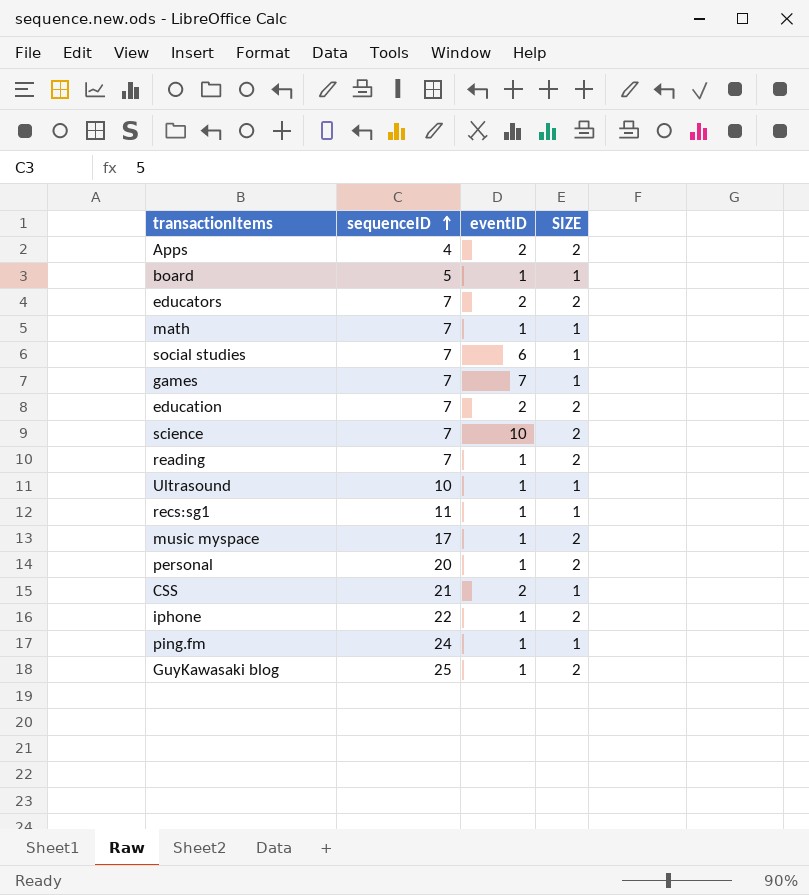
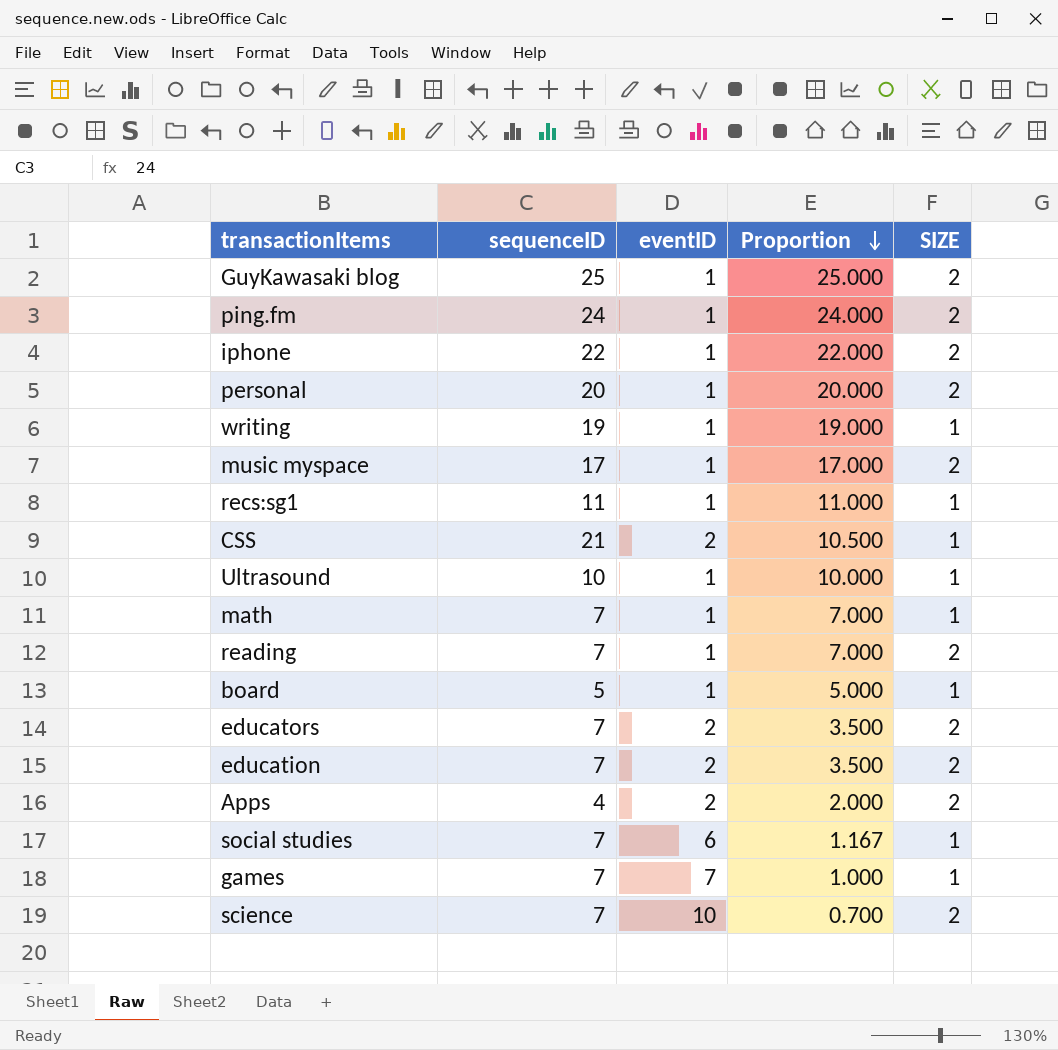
row order: sequenceID ascending -> Proportion descending
column Proportion | formula: none -> [sequenceID] / [eventID]
ping.fm | SIZE: 1 -> 2
row writing: none -> 19 | 1 | 19.000 | 1

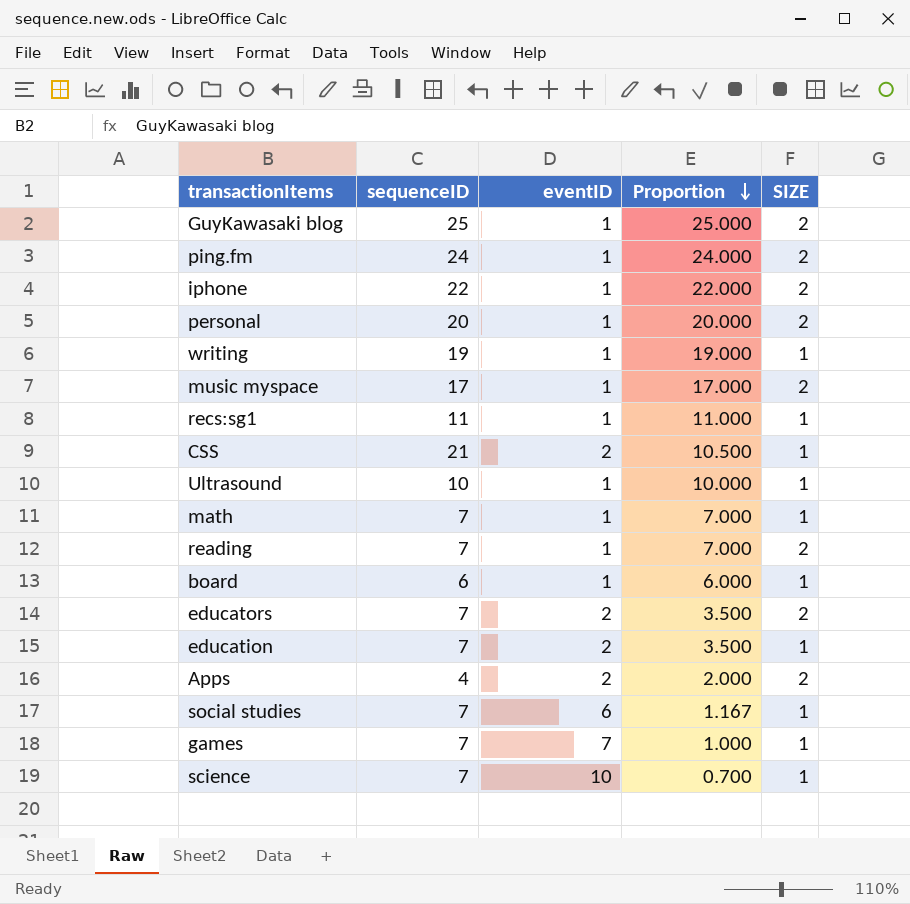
board | sequenceID: 5 -> 6
board | Proportion: 5.000 -> 6.000
education | SIZE: 2 -> 1
science | SIZE: 2 -> 1

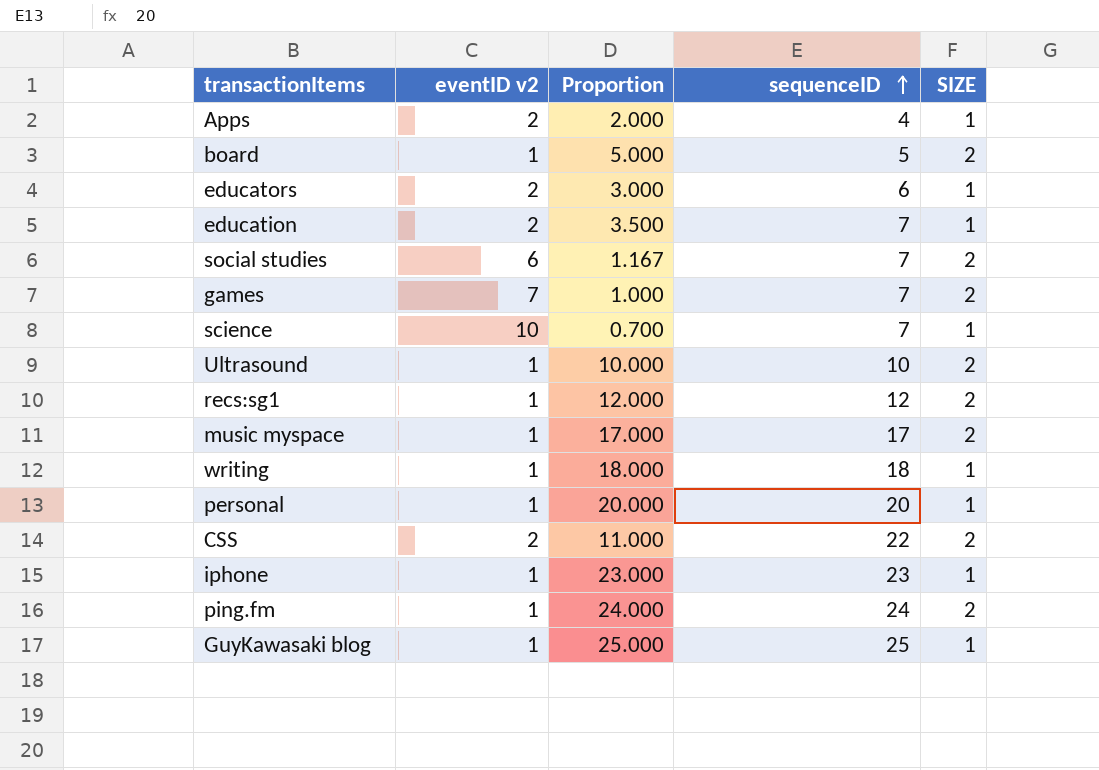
row order: Proportion descending -> sequenceID ascending
column name: eventID -> eventID v2
column sequenceID | position: 2 -> 4
row math: 7 | 1 | 7.000 | 1 -> none
row reading: 7 | 1 | 7.000 | 2 -> none
Apps | SIZE: 2 -> 1
board | Proportion: 6.000 -> 5.000
board | sequenceID: 6 -> 5
board | SIZE: 1 -> 2
educators | Proportion: 3.500 -> 3.000
educators | sequenceID: 7 -> 6
educators | SIZE: 2 -> 1
social studies | SIZE: 1 -> 2
games | SIZE: 1 -> 2
Ultrasound | SIZE: 1 -> 2
recs:sg1 | Proportion: 11.000 -> 12.000
recs:sg1 | sequenceID: 11 -> 12
recs:sg1 | SIZE: 1 -> 2
writing | Proportion: 19.000 -> 18.000
writing | sequenceID: 19 -> 18
personal | SIZE: 2 -> 1
CSS | Proportion: 10.500 -> 11.000
CSS | sequenceID: 21 -> 22
CSS | SIZE: 1 -> 2
iphone | Proportion: 22.000 -> 23.000
iphone | sequenceID: 22 -> 23
iphone | SIZE: 2 -> 1
GuyKawasaki blog | SIZE: 2 -> 1

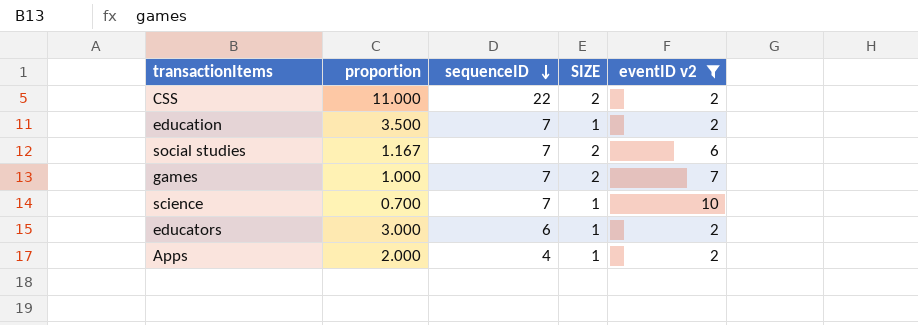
filter: none -> eventID v2 != 1
row order: sequenceID ascending -> sequenceID descending
column name: Proportion -> proportion
column eventID v2 | position: 2 -> 5

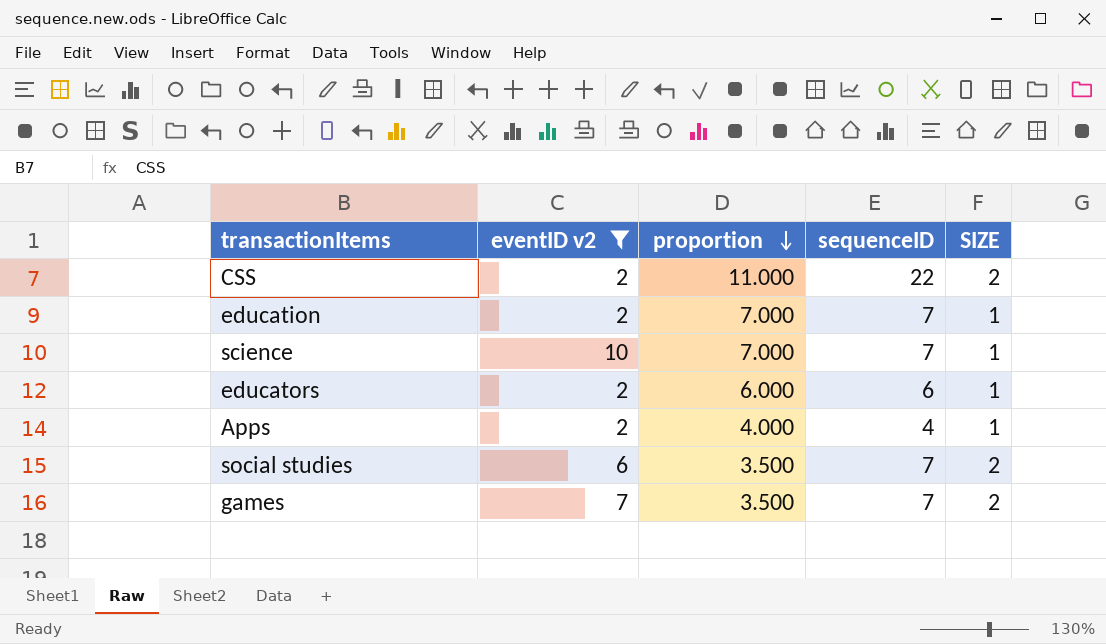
row order: sequenceID descending -> proportion descending
column eventID v2 | position: 5 -> 2
column proportion | formula: [sequenceID] / [eventID v2] -> [sequenceID] / [SIZE]

